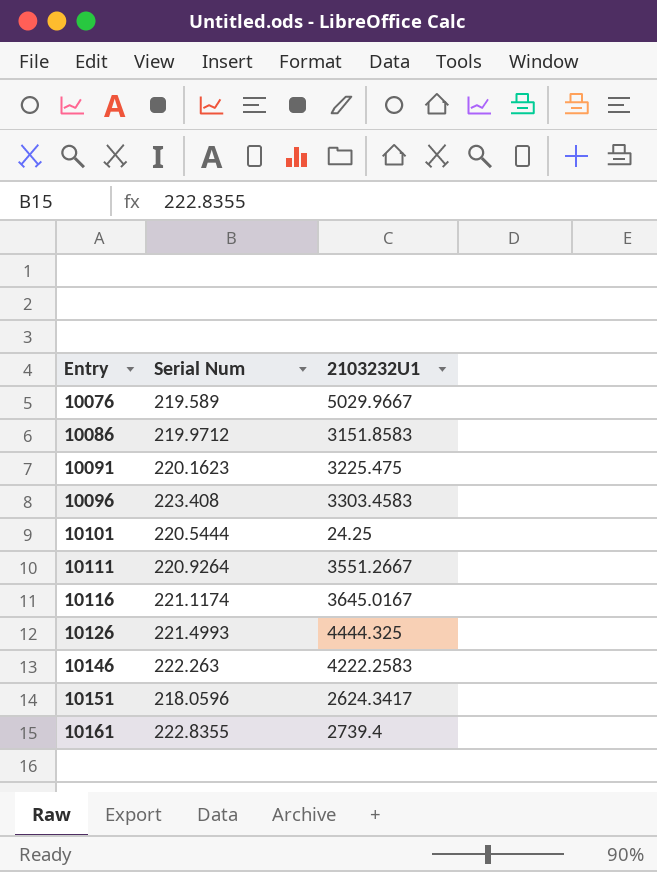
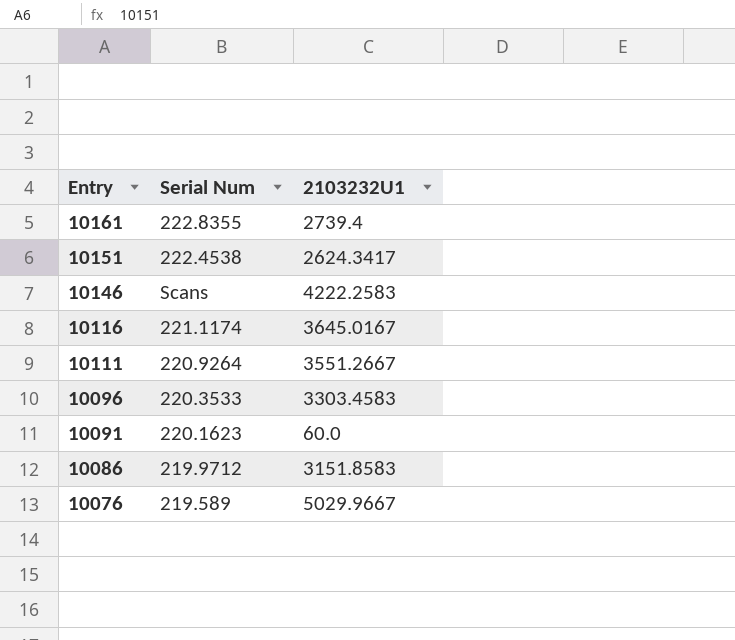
row order: Entry ascending -> Entry descending
row 10101: 220.5444 | 24.25 -> none
row 10126: 221.4993 | 4444.325 -> none
10151 | Serial Num: 218.0596 -> 222.4538
10146 | Serial Num: 222.263 -> Scans
10096 | Serial Num: 223.408 -> 220.3533
10091 | 2103232U1: 3225.475 -> 60.0

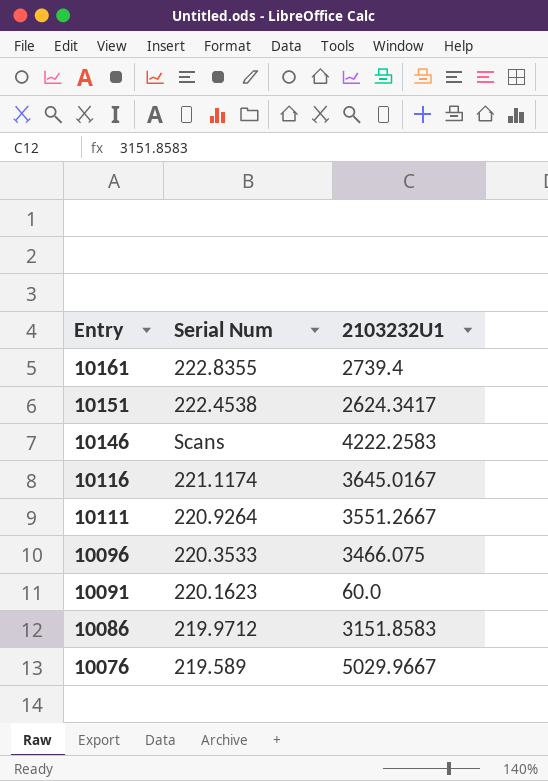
10096 | 2103232U1: 3303.4583 -> 3466.075

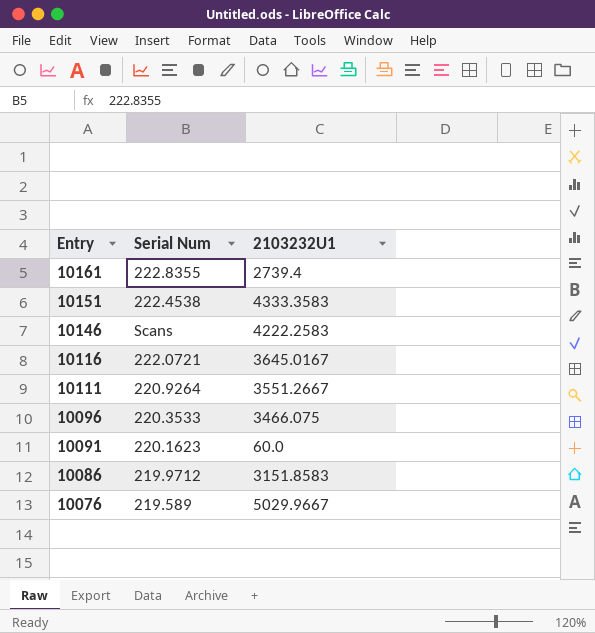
10151 | 2103232U1: 2624.3417 -> 4333.3583
10116 | Serial Num: 221.1174 -> 222.0721

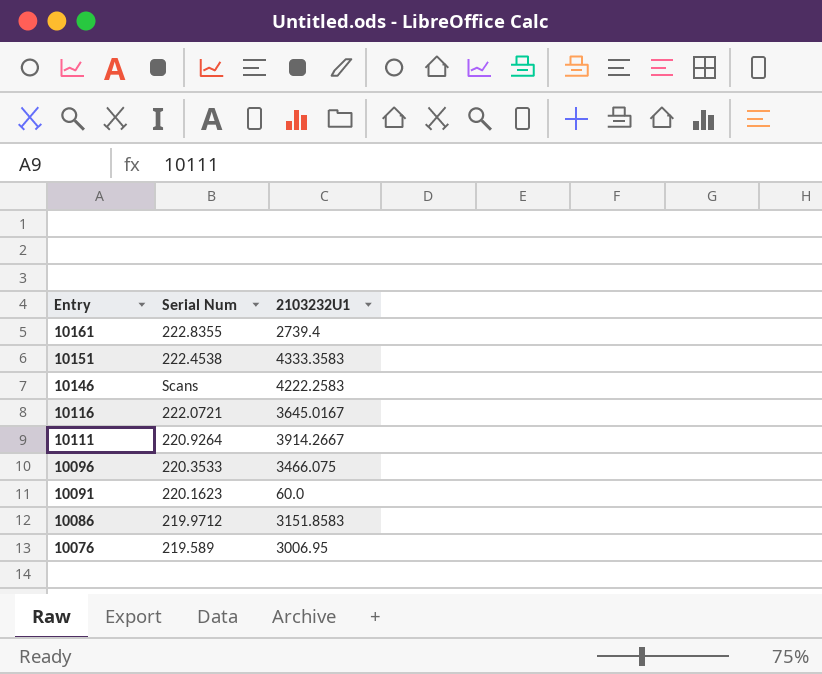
10111 | 2103232U1: 3551.2667 -> 3914.2667
10076 | 2103232U1: 5029.9667 -> 3006.95

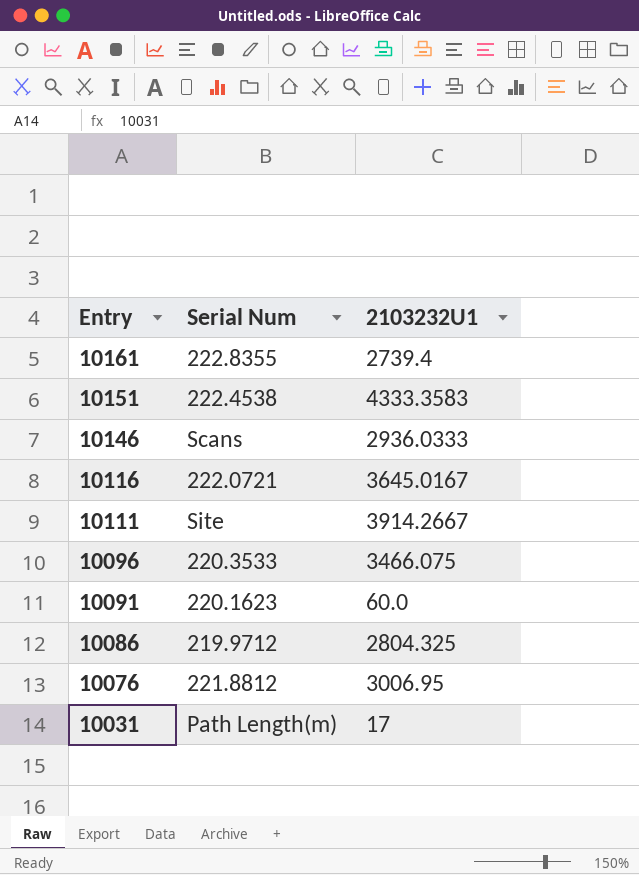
10146 | 2103232U1: 4222.2583 -> 2936.0333
10111 | Serial Num: 220.9264 -> Site
10086 | 2103232U1: 3151.8583 -> 2804.325
10076 | Serial Num: 219.589 -> 221.8812
row 10031: none -> Path Length(m) | 17

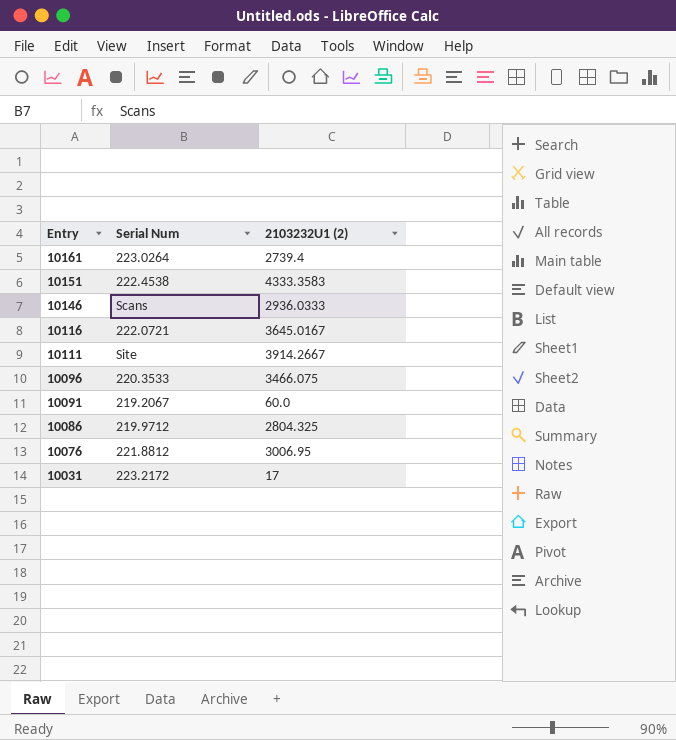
column name: 2103232U1 -> 2103232U1 (2)
10161 | Serial Num: 222.8355 -> 223.0264
10091 | Serial Num: 220.1623 -> 219.2067
10031 | Serial Num: Path Length(m) -> 223.2172

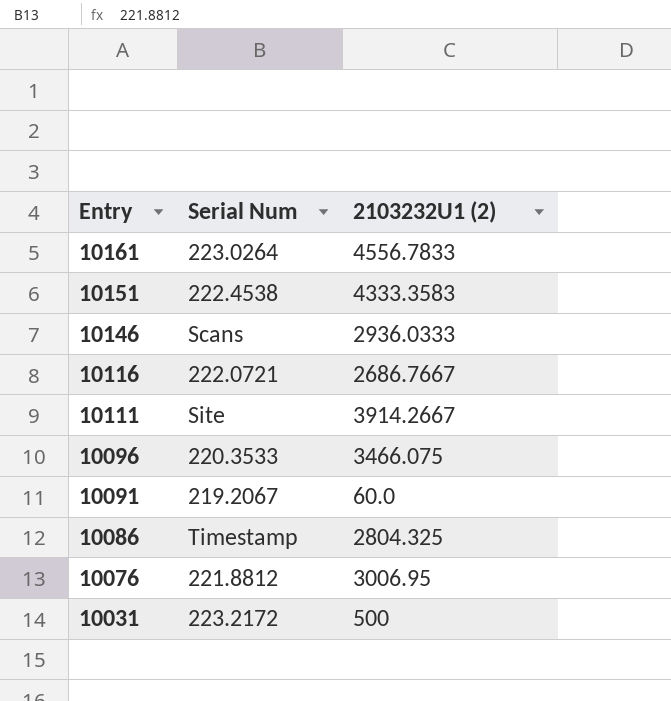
10161 | 2103232U1 (2): 2739.4 -> 4556.7833
10116 | 2103232U1 (2): 3645.0167 -> 2686.7667
10086 | Serial Num: 219.9712 -> Timestamp
10031 | 2103232U1 (2): 17 -> 500

